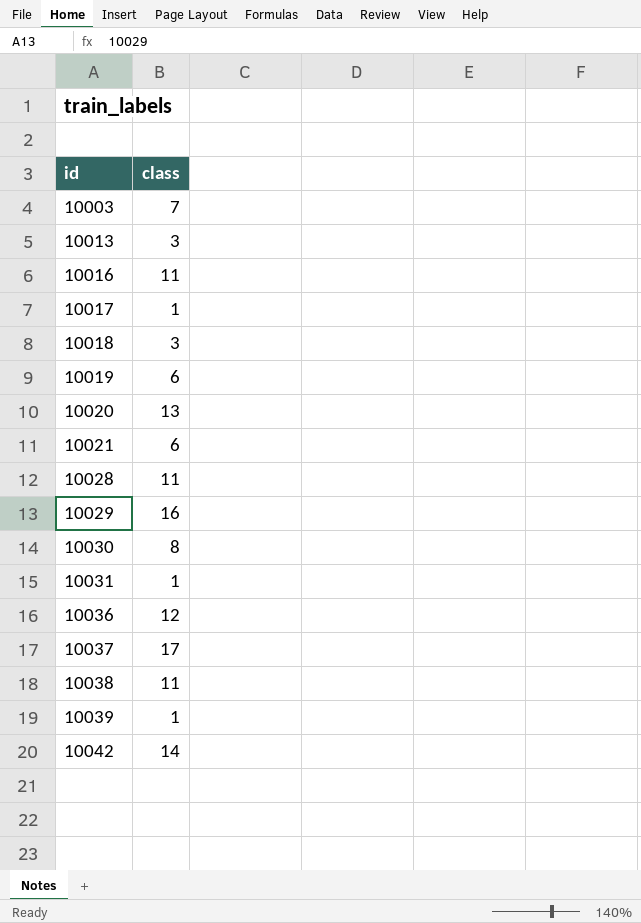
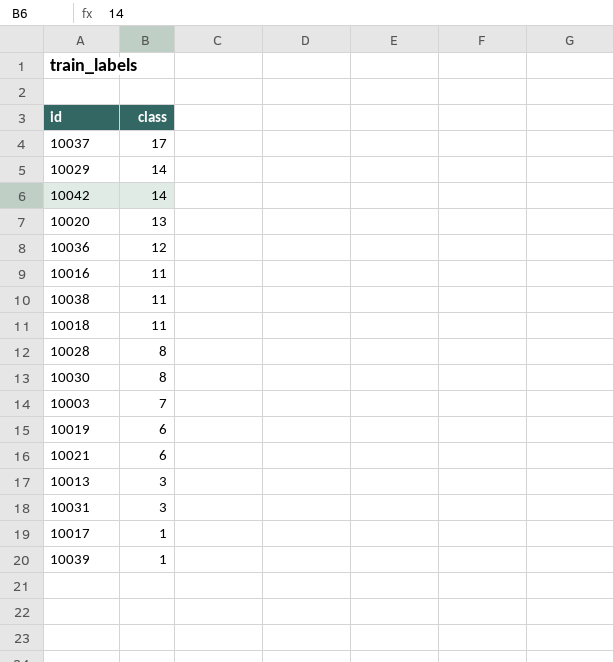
row order: id ascending -> class descending
10029 | class: 16 -> 14
10018 | class: 3 -> 11
10028 | class: 11 -> 8
10031 | class: 1 -> 3

